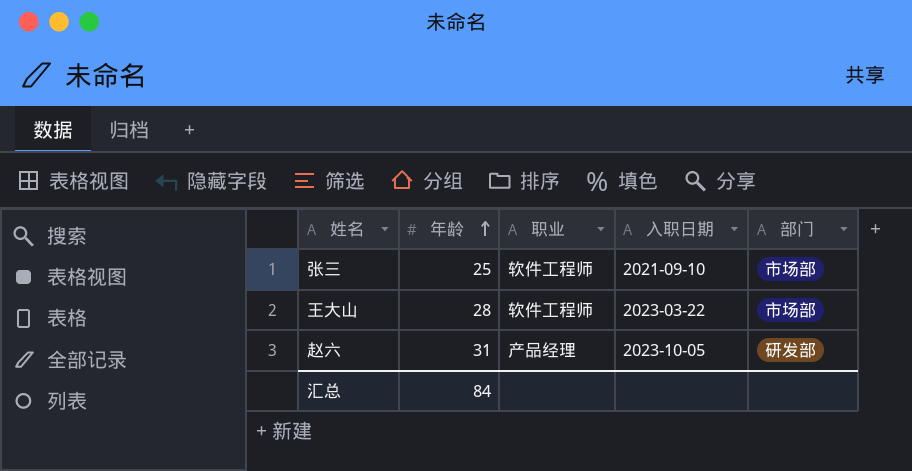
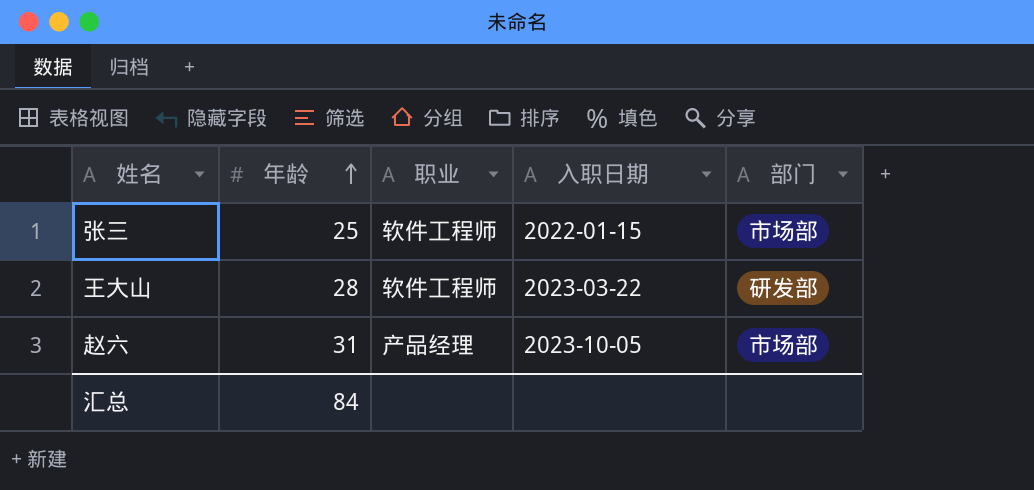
张三 | 入职日期: 2021-09-10 -> 2022-01-15
王大山 | 部门: 市场部 -> 研发部
赵六 | 部门: 研发部 -> 市场部

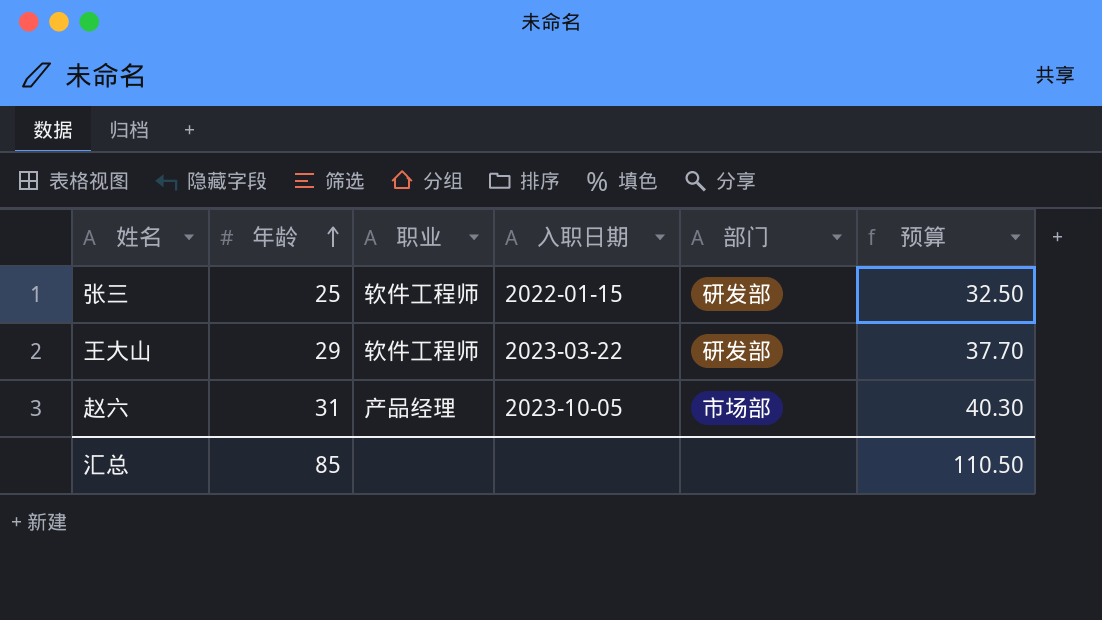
column 预算 | formula: none -> [年龄] * 1.3
张三 | 部门: 市场部 -> 研发部
王大山 | 年龄: 28 -> 29
汇总 | 年龄: 84 -> 85

